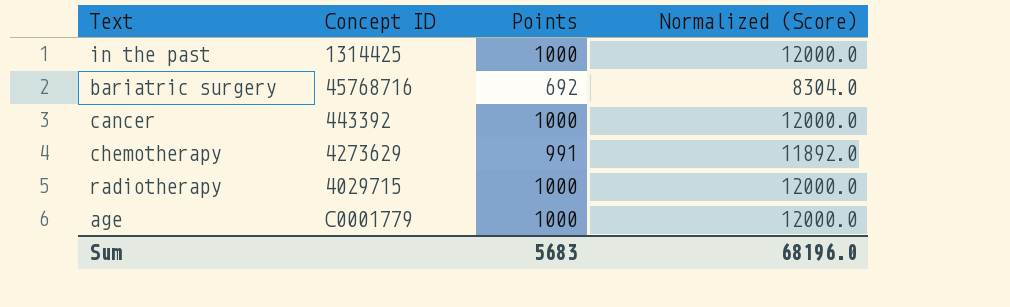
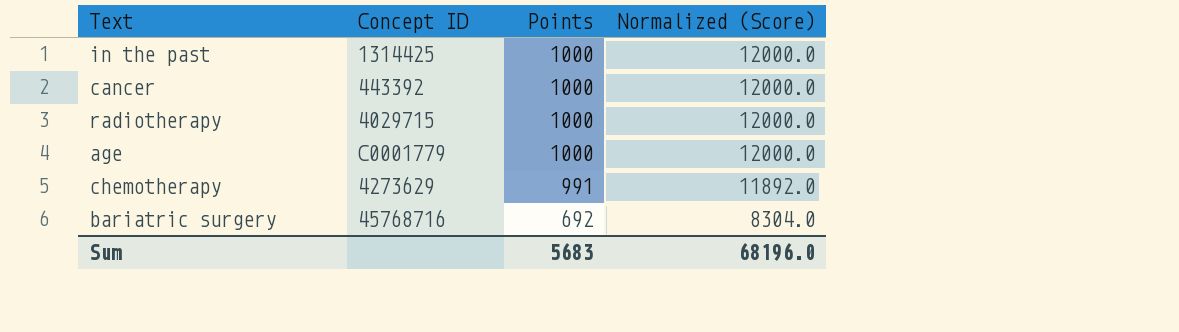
row order: none -> Points descending

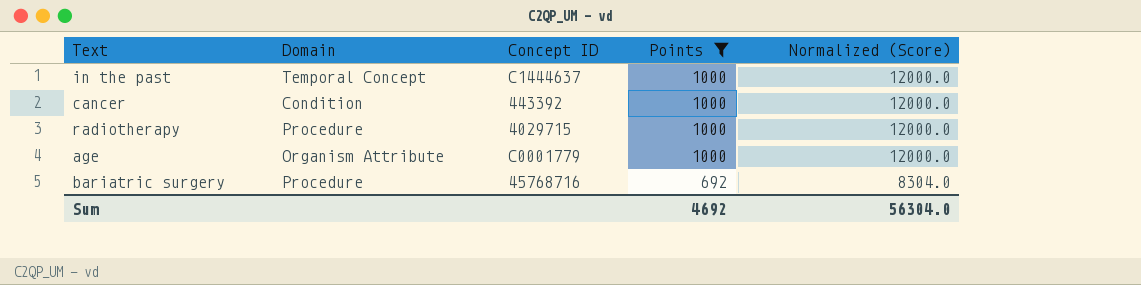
filter: none -> Points != 991
column Domain | position: none -> 2
in the past | Concept ID: 1314425 -> C1444637
Sum | Points: 5683 -> 4692
Sum | Normalized (Score): 68196.0 -> 56304.0

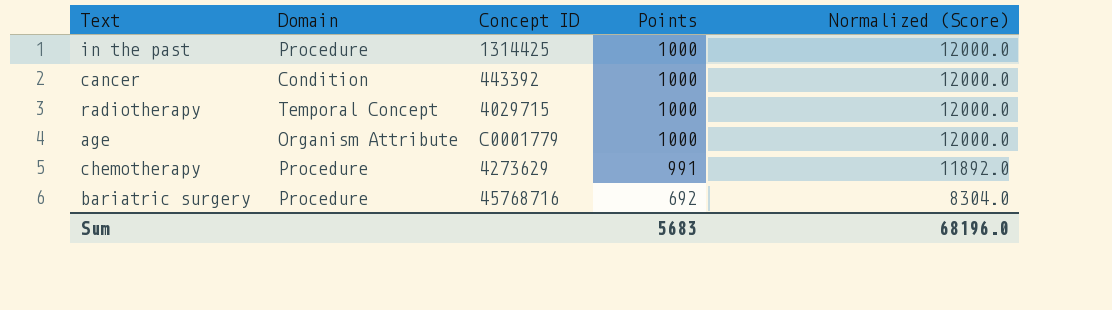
filter: Points != 991 -> none
in the past | Domain: Temporal Concept -> Procedure
in the past | Concept ID: C1444637 -> 1314425
radiotherapy | Domain: Procedure -> Temporal Concept
Sum | Points: 4692 -> 5683
Sum | Normalized (Score): 56304.0 -> 68196.0

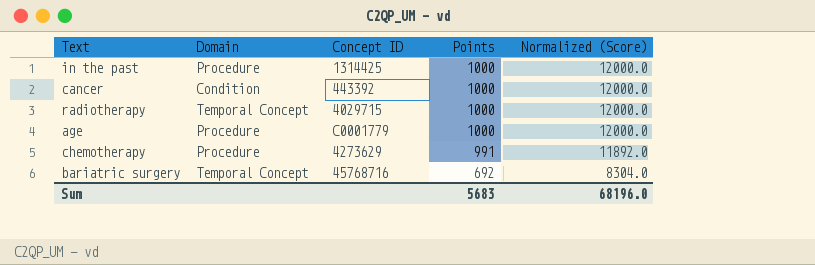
age | Domain: Organism Attribute -> Procedure
bariatric surgery | Domain: Procedure -> Temporal Concept

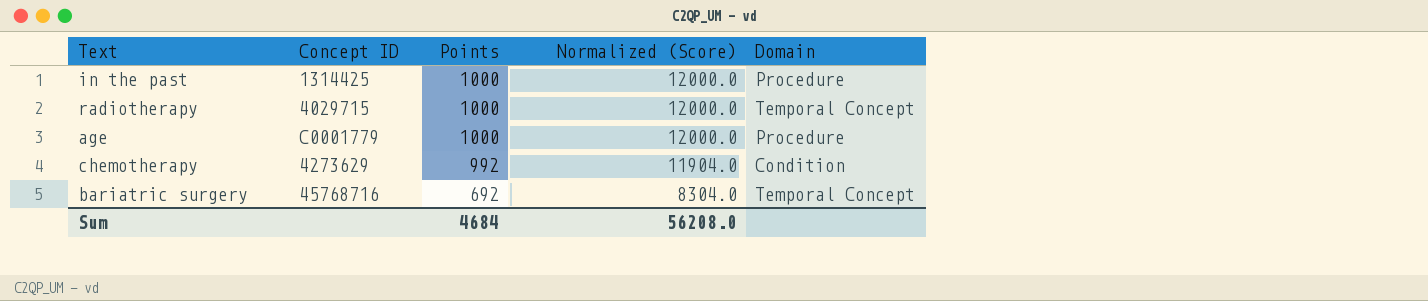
column Domain | position: 2 -> 5
row cancer: Condition | 443392 | 1000 | 12000.0 -> none
chemotherapy | Points: 991 -> 992
chemotherapy | Normalized (Score): 11892.0 -> 11904.0
chemotherapy | Domain: Procedure -> Condition
Sum | Points: 5683 -> 4684
Sum | Normalized (Score): 68196.0 -> 56208.0

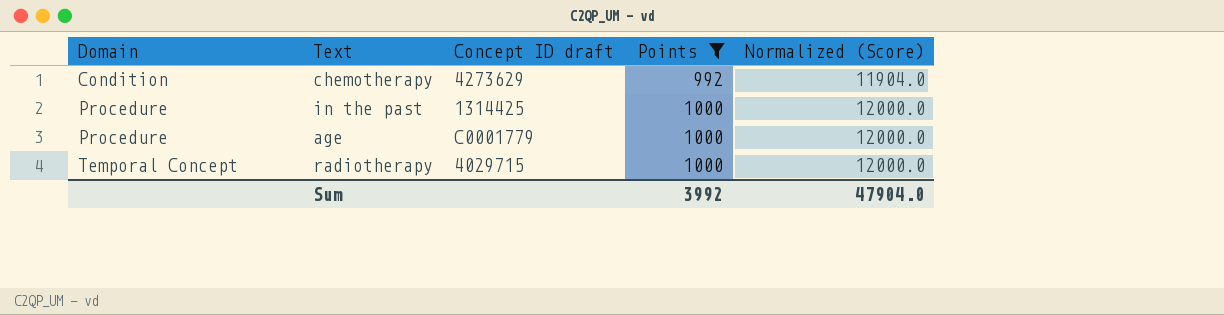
filter: none -> Points != 692
row order: Points descending -> Domain ascending
column Domain | position: 5 -> 1
column name: Concept ID -> Concept ID draft
Sum | Points: 4684 -> 3992
Sum | Normalized (Score): 56208.0 -> 47904.0

